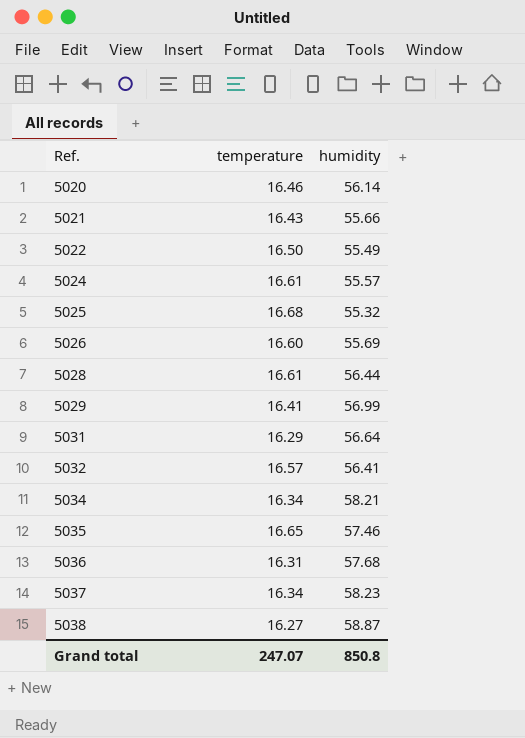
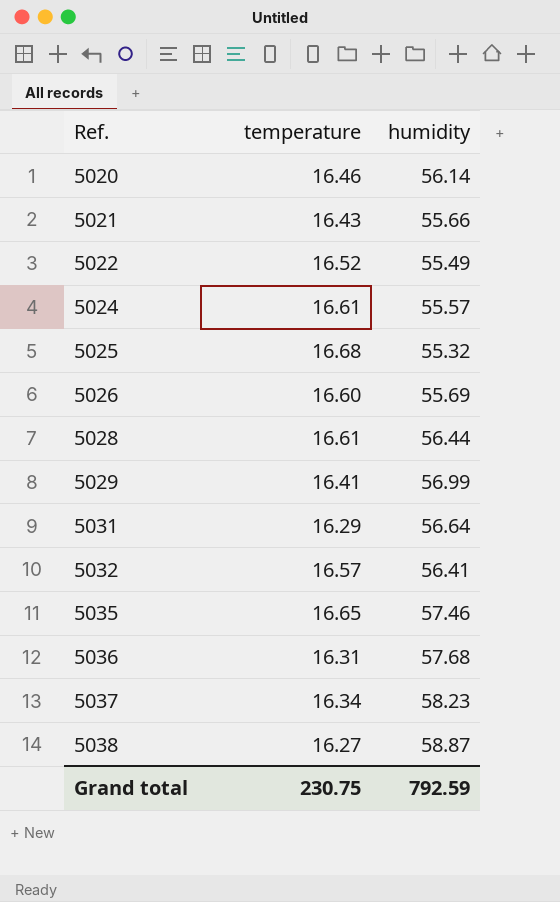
row 5034: 16.34 | 58.21 -> none
5022 | temperature: 16.50 -> 16.52
Grand total | temperature: 247.07 -> 230.75
Grand total | humidity: 850.8 -> 792.59

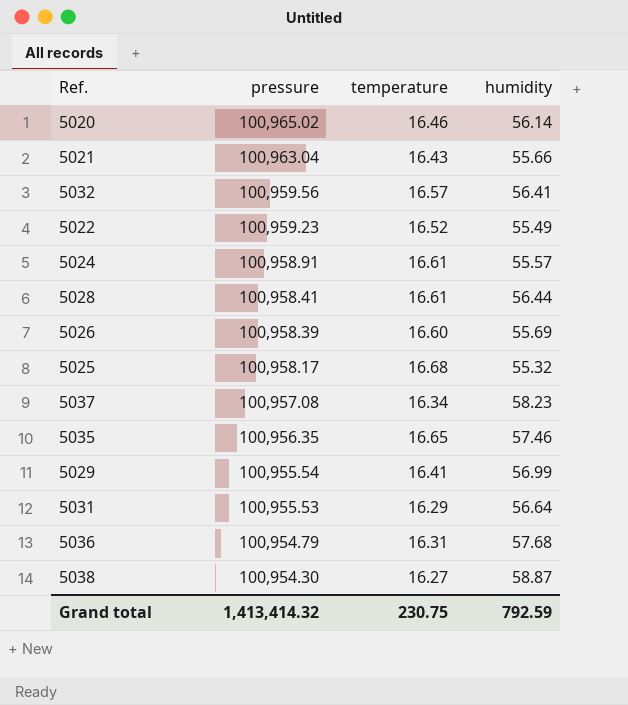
row order: Ref. ascending -> pressure descending
column pressure | position: none -> 2

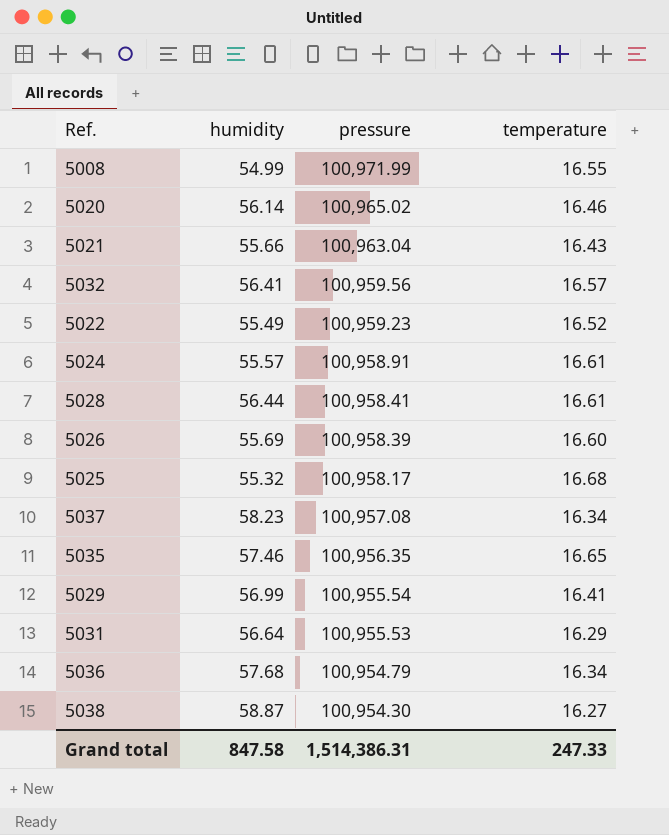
column humidity | position: 4 -> 2
row 5008: none -> 54.99 | 100,971.99 | 16.55
5036 | temperature: 16.31 -> 16.34
Grand total | humidity: 792.59 -> 847.58
Grand total | pressure: 1,413,414.32 -> 1,514,386.31
Grand total | temperature: 230.75 -> 247.33

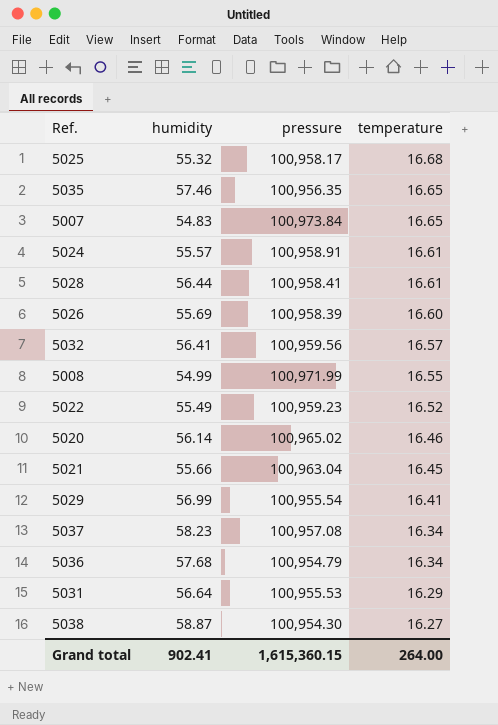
row order: pressure descending -> temperature descending
row 5007: none -> 54.83 | 100,973.84 | 16.65
5021 | temperature: 16.43 -> 16.45
Grand total | humidity: 847.58 -> 902.41
Grand total | pressure: 1,514,386.31 -> 1,615,360.15
Grand total | temperature: 247.33 -> 264.00

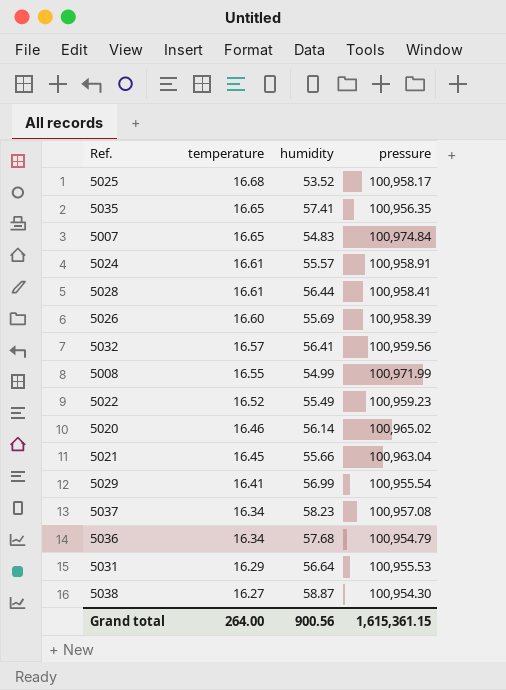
column temperature | position: 4 -> 2
5025 | humidity: 55.32 -> 53.52
5035 | humidity: 57.46 -> 57.41
5007 | pressure: 100,973.84 -> 100,974.84
Grand total | humidity: 902.41 -> 900.56
Grand total | pressure: 1,615,360.15 -> 1,615,361.15

